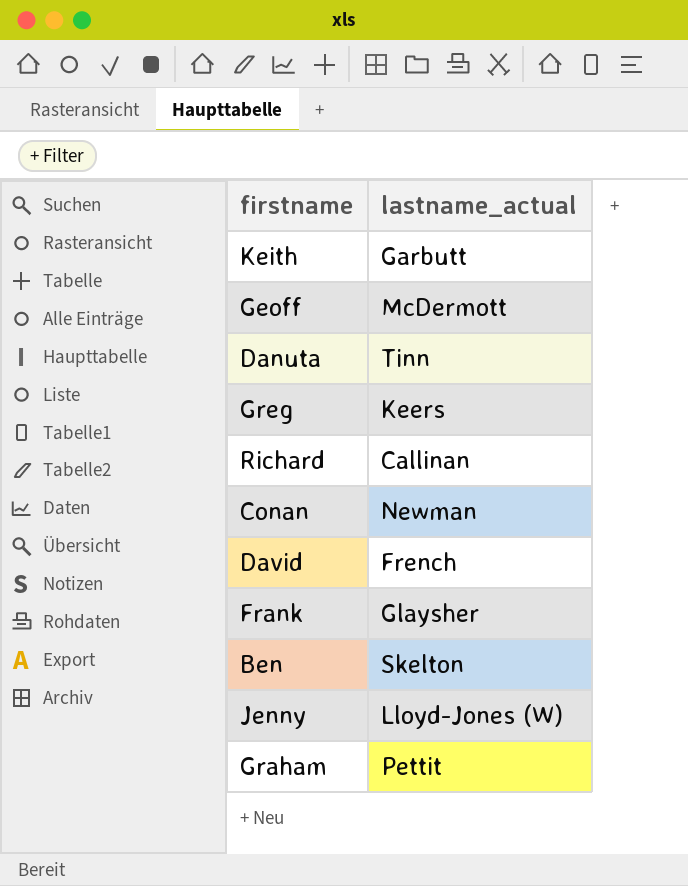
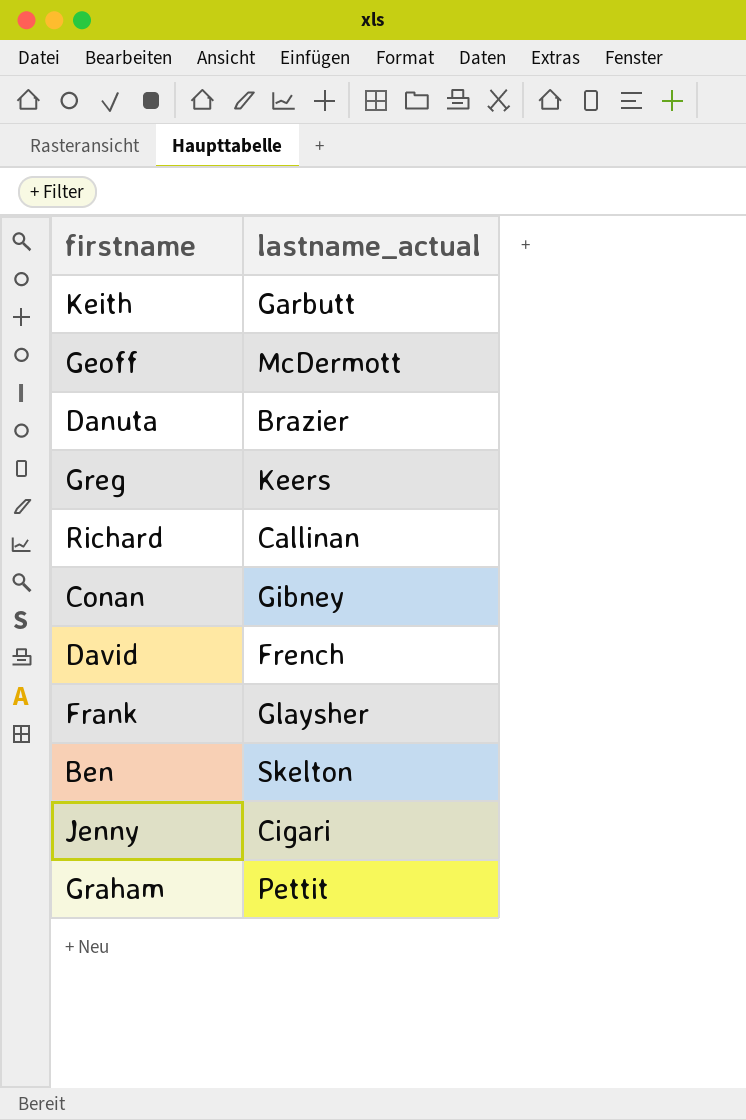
Danuta | lastname_actual: Tinn -> Brazier
Conan | lastname_actual: Newman -> Gibney
Jenny | lastname_actual: Lloyd-Jones (W) -> Cigari

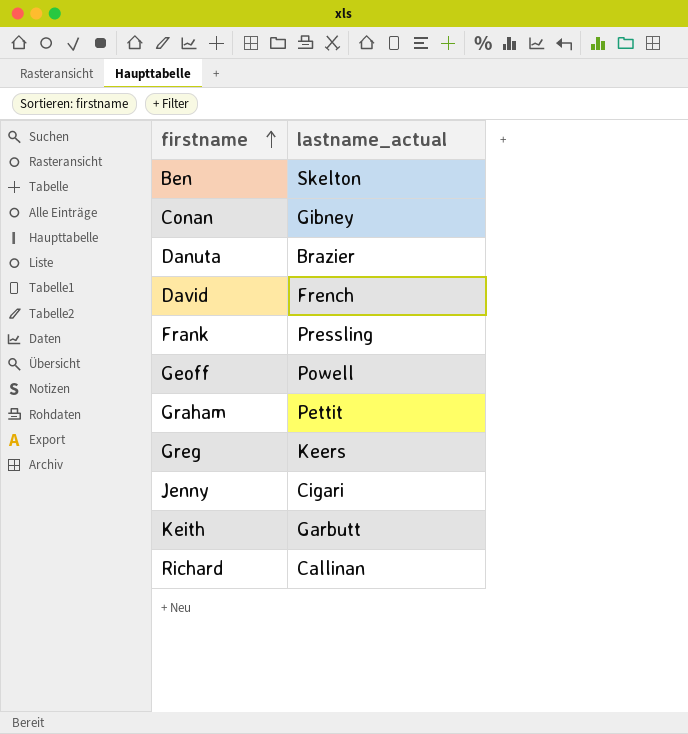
row order: none -> firstname ascending
Frank | lastname_actual: Glaysher -> Pressling
Geoff | lastname_actual: McDermott -> Powell

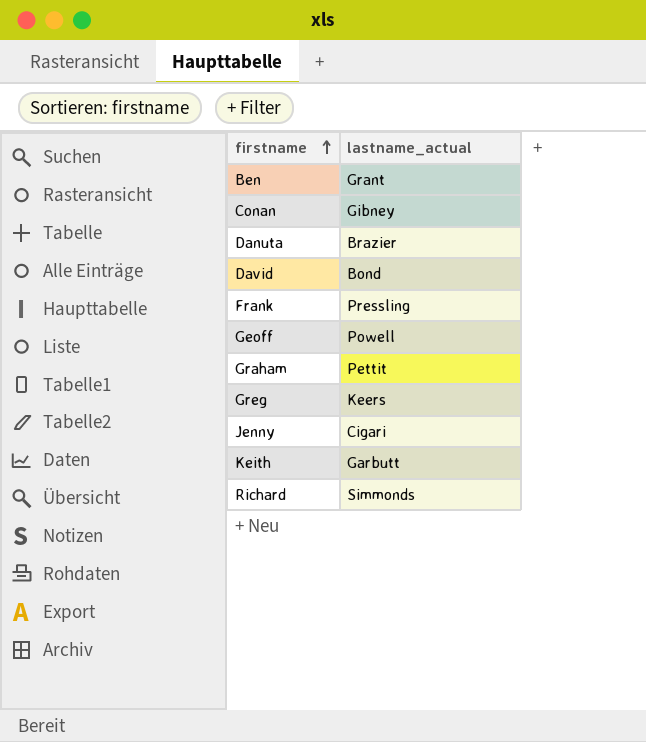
Ben | lastname_actual: Skelton -> Grant
David | lastname_actual: French -> Bond
Richard | lastname_actual: Callinan -> Simmonds

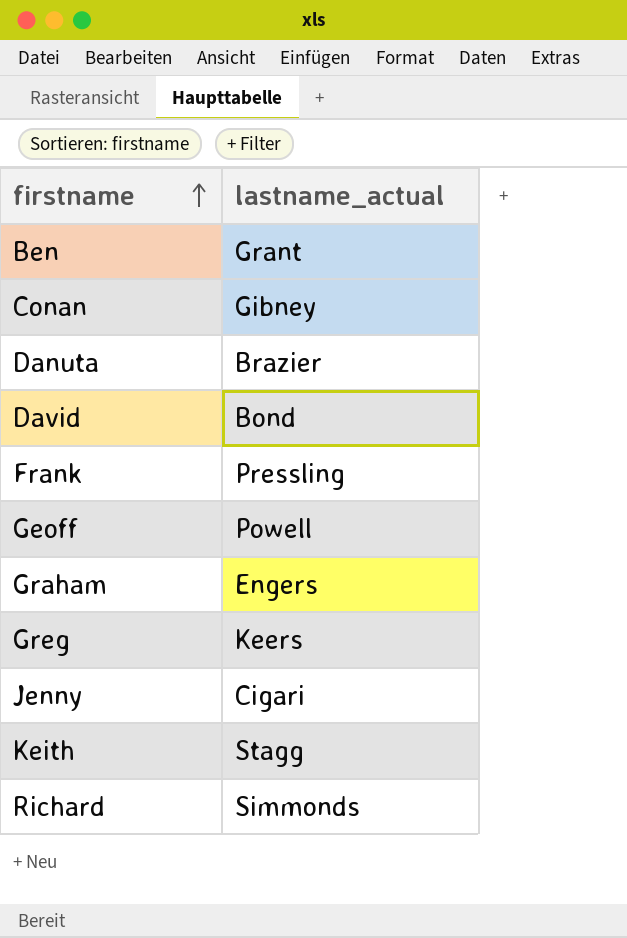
Graham | lastname_actual: Pettit -> Engers
Keith | lastname_actual: Garbutt -> Stagg

